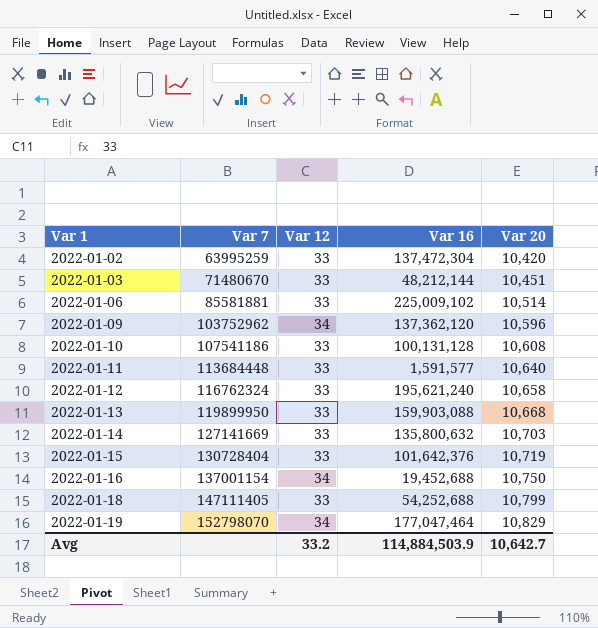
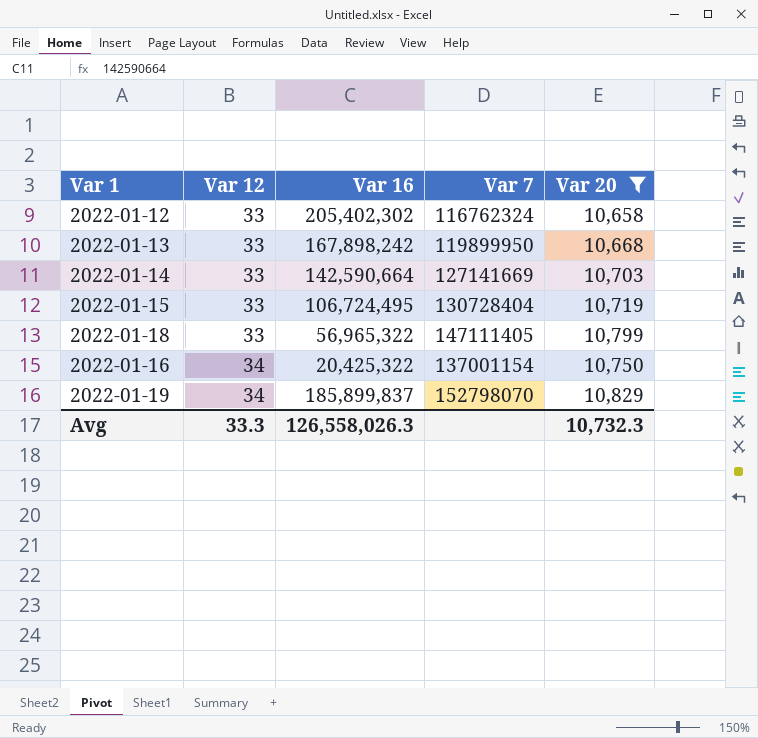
filter: none -> Var 20 >= 10,658
row order: Var 1 ascending -> Var 12 ascending
column Var 7 | position: 2 -> 4
2022-01-12 | Var 16: 195,621,240 -> 205,402,302
2022-01-13 | Var 16: 159,903,088 -> 167,898,242
2022-01-14 | Var 16: 135,800,632 -> 142,590,664
2022-01-15 | Var 16: 101,642,376 -> 106,724,495
2022-01-18 | Var 16: 54,252,688 -> 56,965,322
2022-01-16 | Var 16: 19,452,688 -> 20,425,322
2022-01-19 | Var 16: 177,047,464 -> 185,899,837
Avg | Var 12: 33.2 -> 33.3
Avg | Var 16: 114,884,503.9 -> 126,558,026.3
Avg | Var 20: 10,642.7 -> 10,732.3

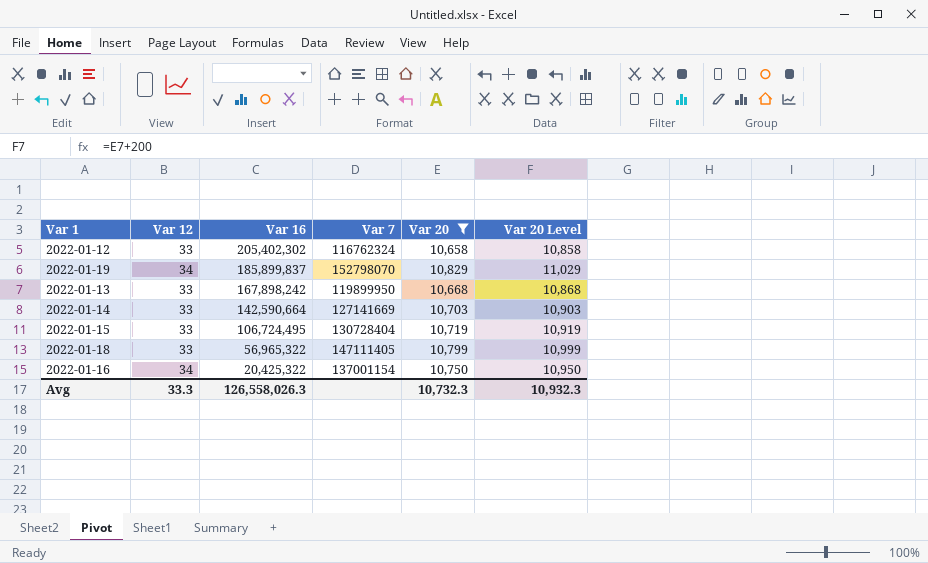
row order: Var 12 ascending -> Var 16 descending
column Var 20 Level | formula: none -> [Var 20] + 200

